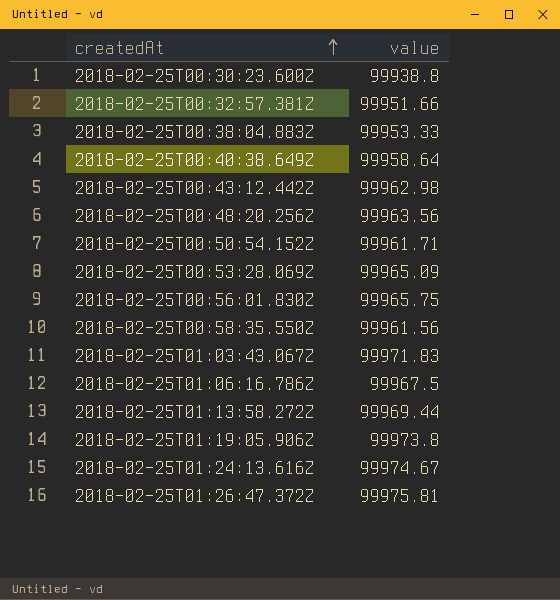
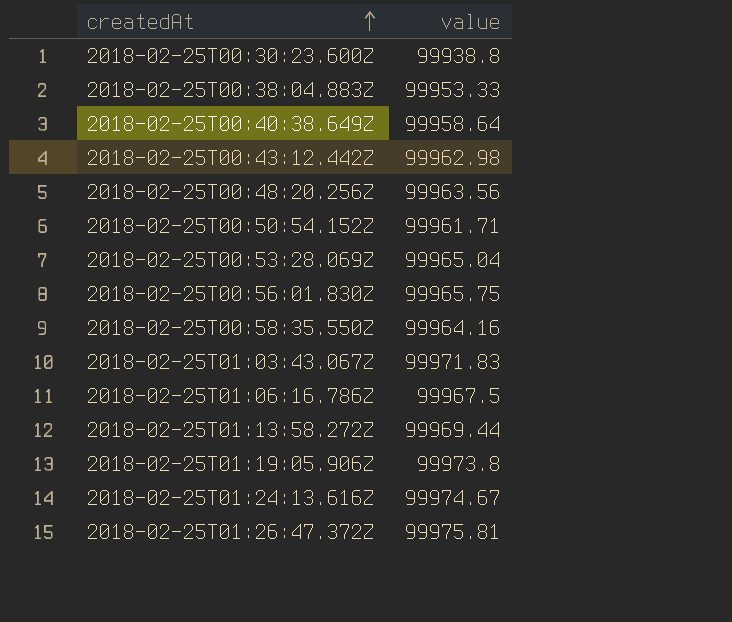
row 2018-02-25T00:32:57.381Z: 99951.66 -> none
2018-02-25T00:53:28.069Z | value: 99965.09 -> 99965.04
2018-02-25T00:58:35.550Z | value: 99961.56 -> 99964.16

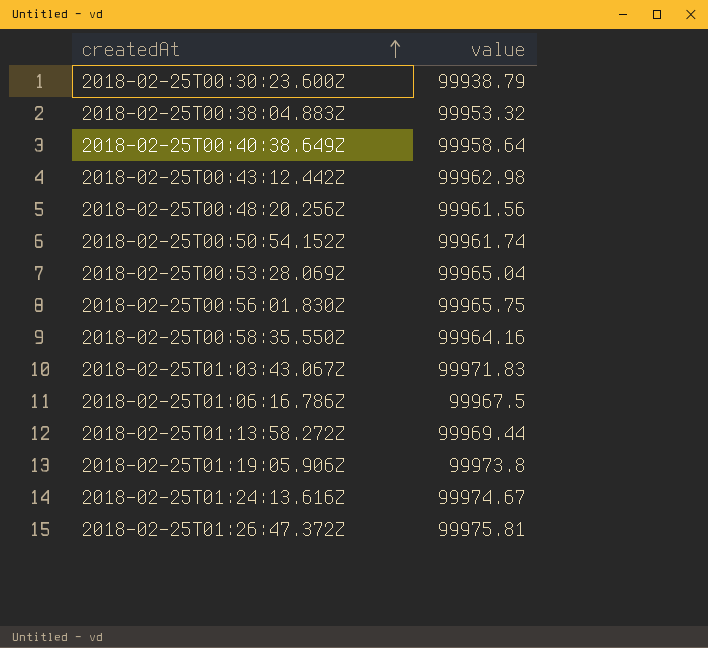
2018-02-25T00:30:23.600Z | value: 99938.8 -> 99938.79
2018-02-25T00:38:04.883Z | value: 99953.33 -> 99953.32
2018-02-25T00:48:20.256Z | value: 99963.56 -> 99961.56
2018-02-25T00:50:54.152Z | value: 99961.71 -> 99961.74

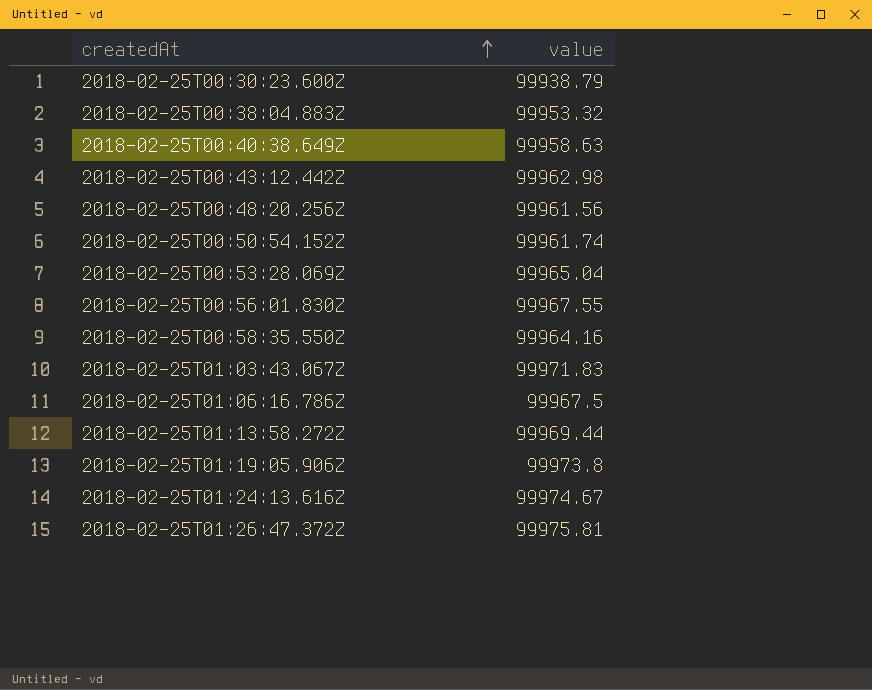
2018-02-25T00:40:38.649Z | value: 99958.64 -> 99958.63
2018-02-25T00:56:01.830Z | value: 99965.75 -> 99967.55

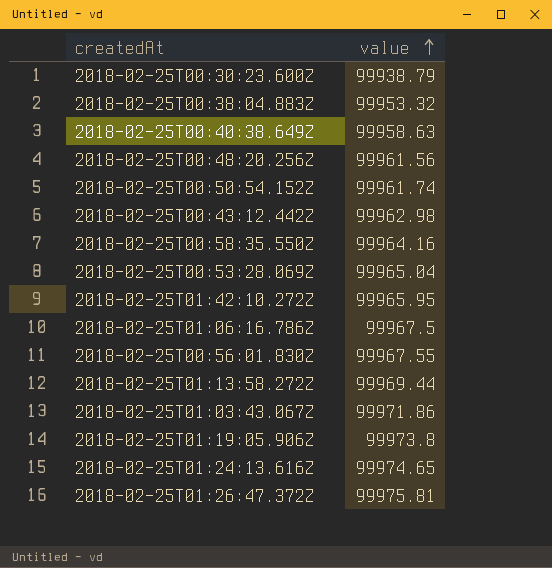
row order: createdAt ascending -> value ascending
row 2018-02-25T01:42:10.272Z: none -> 99965.95
2018-02-25T01:03:43.067Z | value: 99971.83 -> 99971.86
2018-02-25T01:24:13.616Z | value: 99974.67 -> 99974.65

